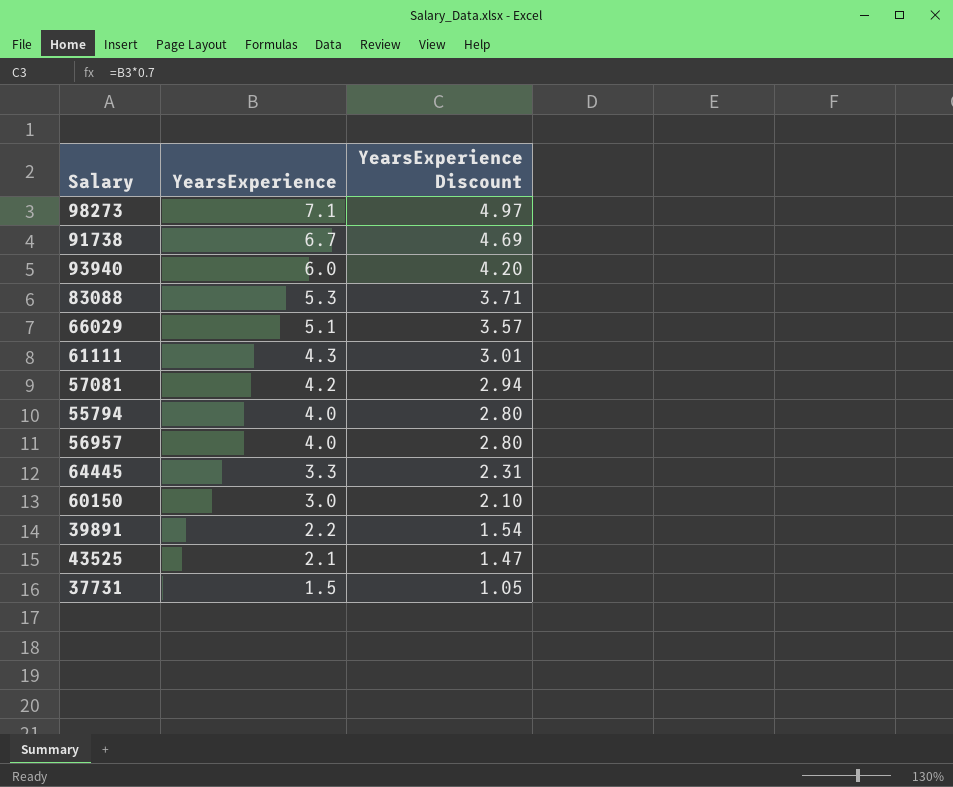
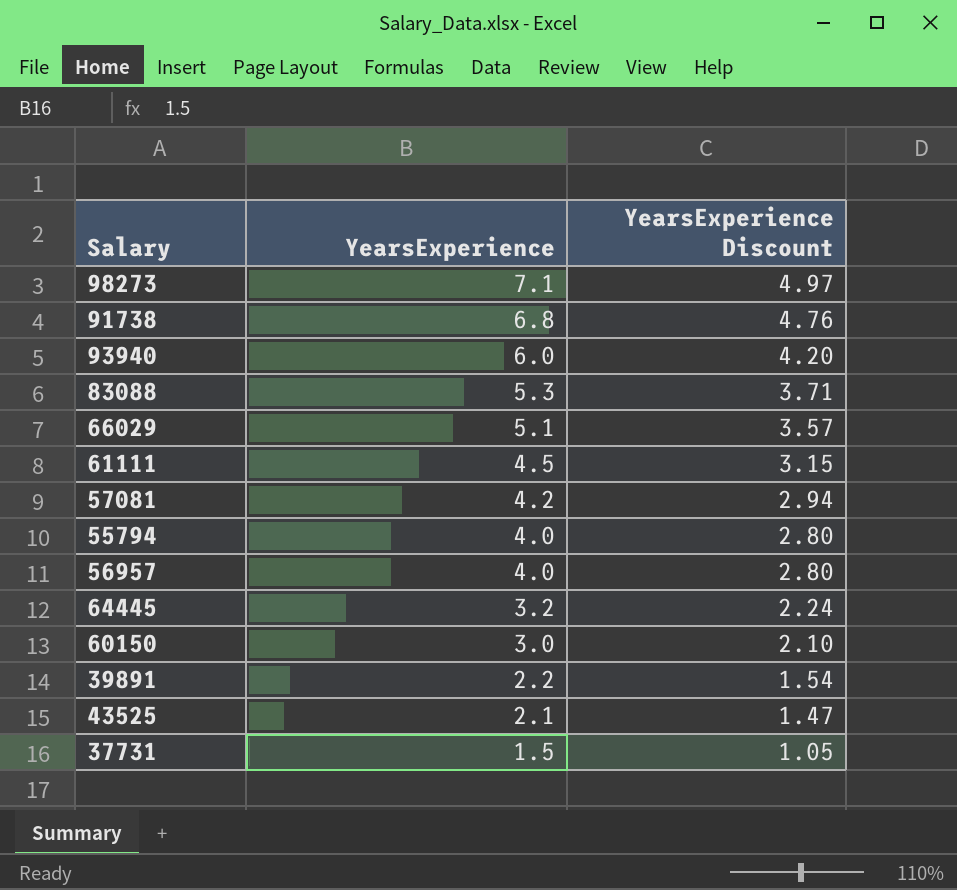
91738 | YearsExperience: 6.7 -> 6.8
91738 | YearsExperience Discount: 4.69 -> 4.76
61111 | YearsExperience: 4.3 -> 4.5
61111 | YearsExperience Discount: 3.01 -> 3.15
64445 | YearsExperience: 3.3 -> 3.2
64445 | YearsExperience Discount: 2.31 -> 2.24

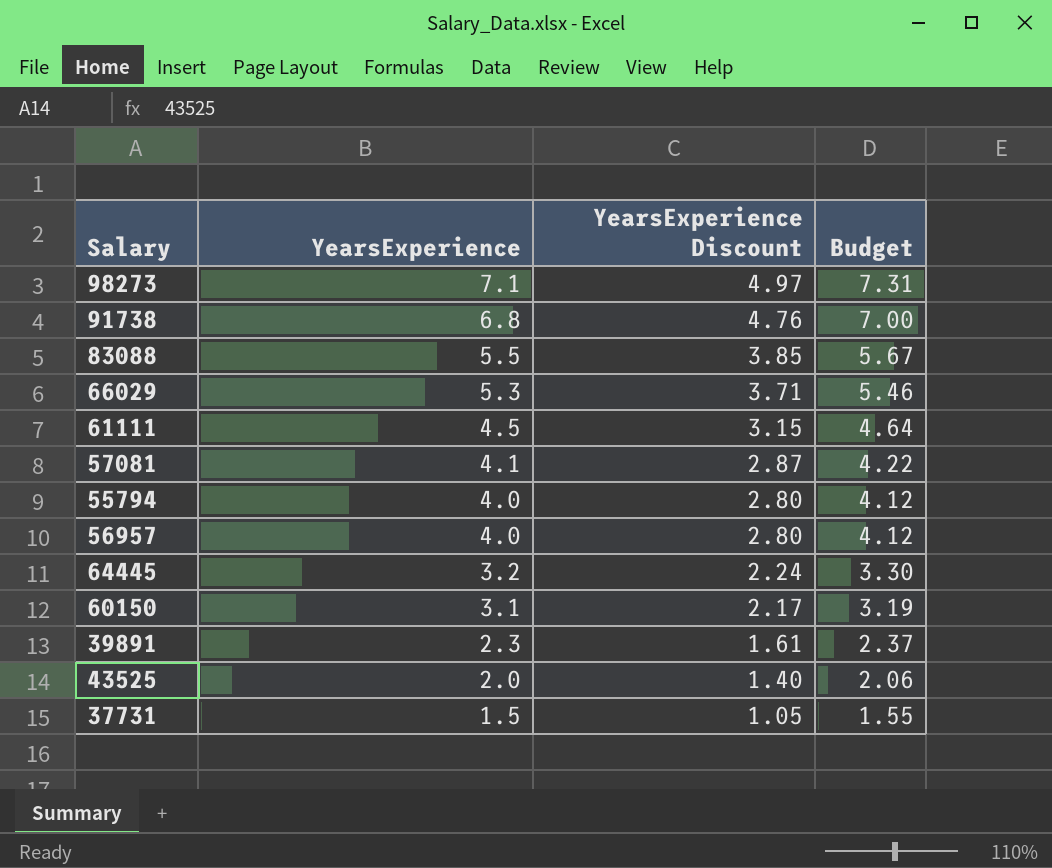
column Budget | formula: none -> [YearsExperience] * 1.03
row 93940: 6.0 | 4.20 -> none
83088 | YearsExperience: 5.3 -> 5.5
83088 | YearsExperience Discount: 3.71 -> 3.85
66029 | YearsExperience: 5.1 -> 5.3
66029 | YearsExperience Discount: 3.57 -> 3.71
57081 | YearsExperience: 4.2 -> 4.1
57081 | YearsExperience Discount: 2.94 -> 2.87
60150 | YearsExperience: 3.0 -> 3.1
60150 | YearsExperience Discount: 2.10 -> 2.17
39891 | YearsExperience: 2.2 -> 2.3
39891 | YearsExperience Discount: 1.54 -> 1.61
43525 | YearsExperience: 2.1 -> 2.0
43525 | YearsExperience Discount: 1.47 -> 1.40

